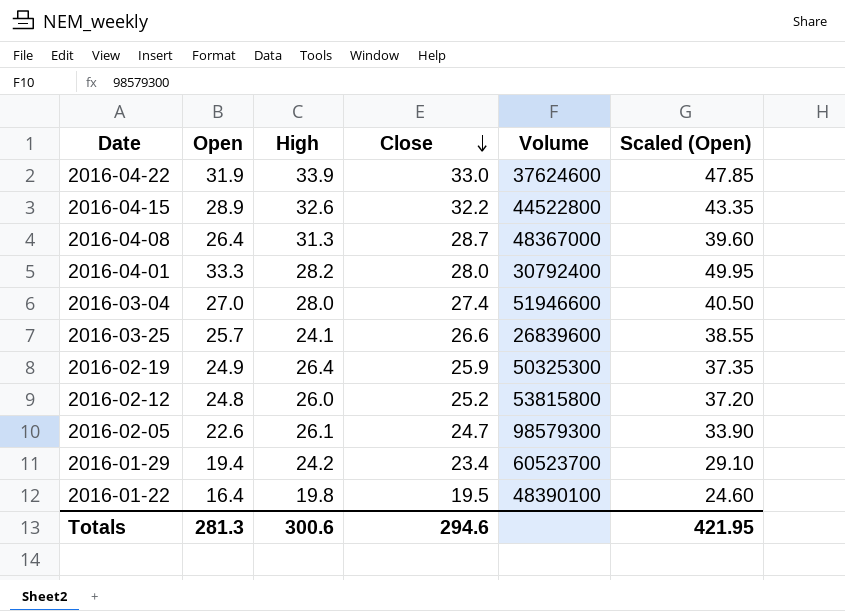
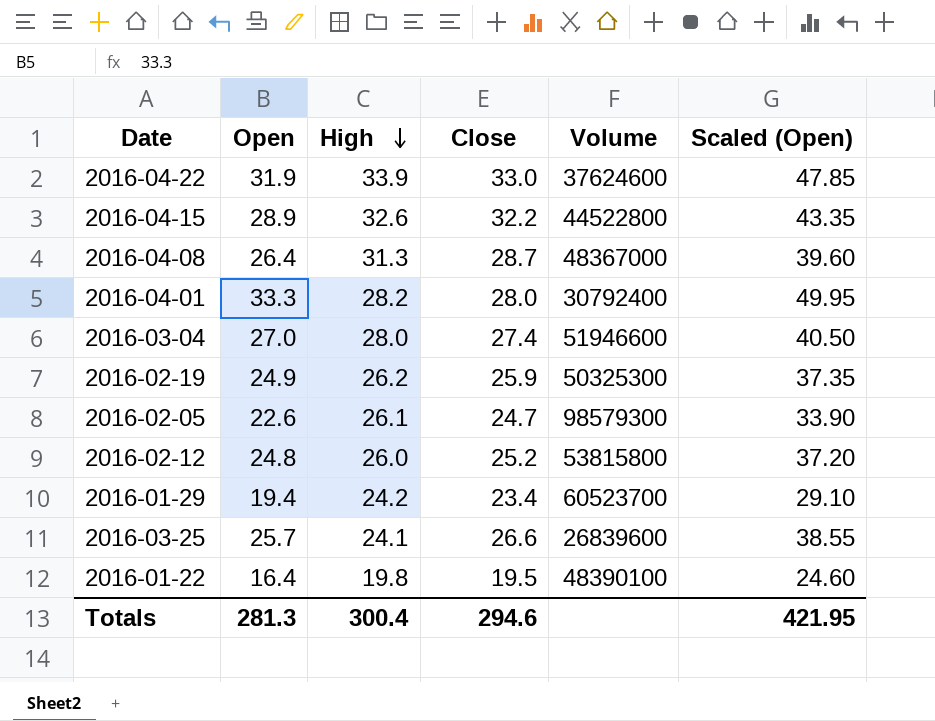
row order: Close descending -> High descending
2016-02-19 | High: 26.4 -> 26.2
Totals | High: 300.6 -> 300.4

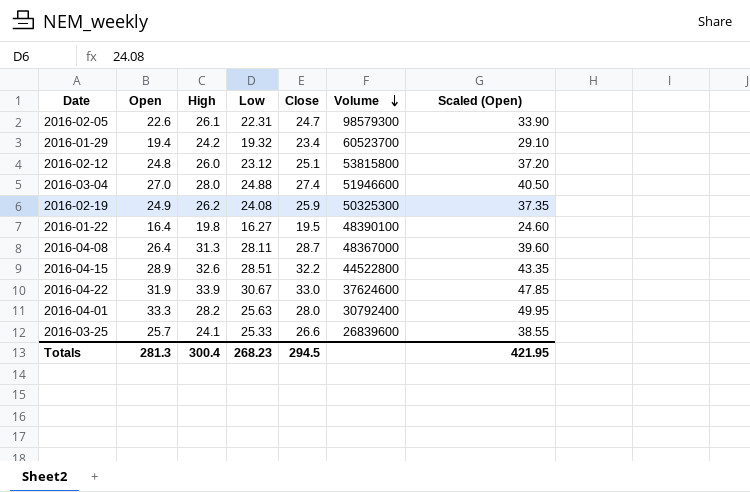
row order: High descending -> Volume descending
column Low | position: none -> 4
2016-02-12 | Close: 25.2 -> 25.1
Totals | Close: 294.6 -> 294.5

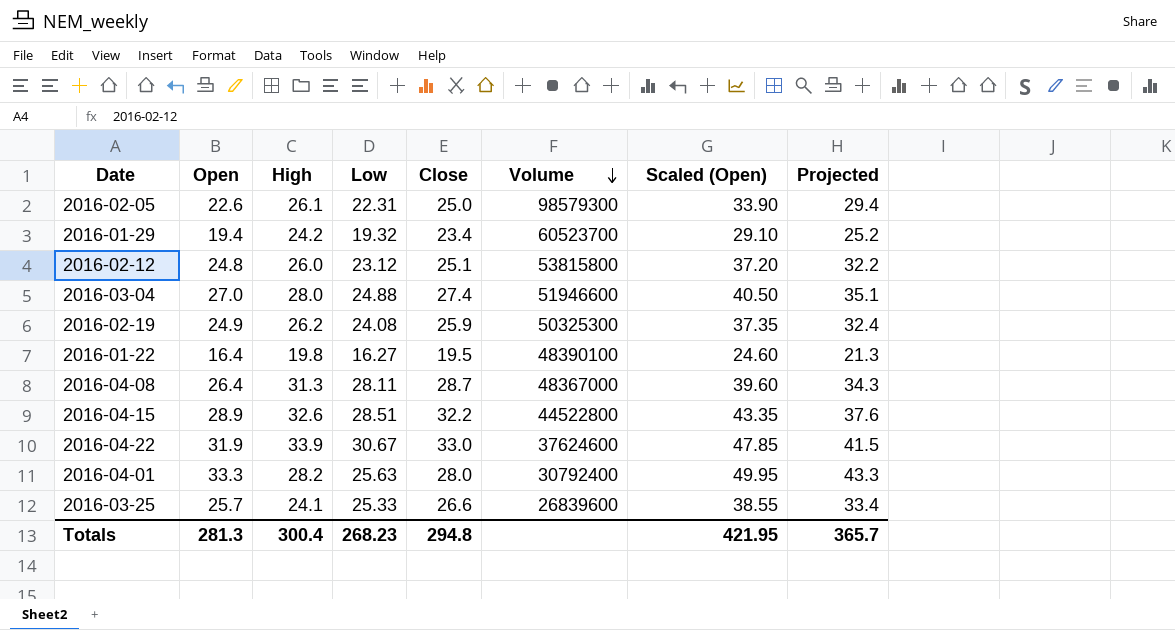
column Projected | formula: none -> [Open] * 1.3
2016-02-05 | Close: 24.7 -> 25.0
Totals | Close: 294.5 -> 294.8

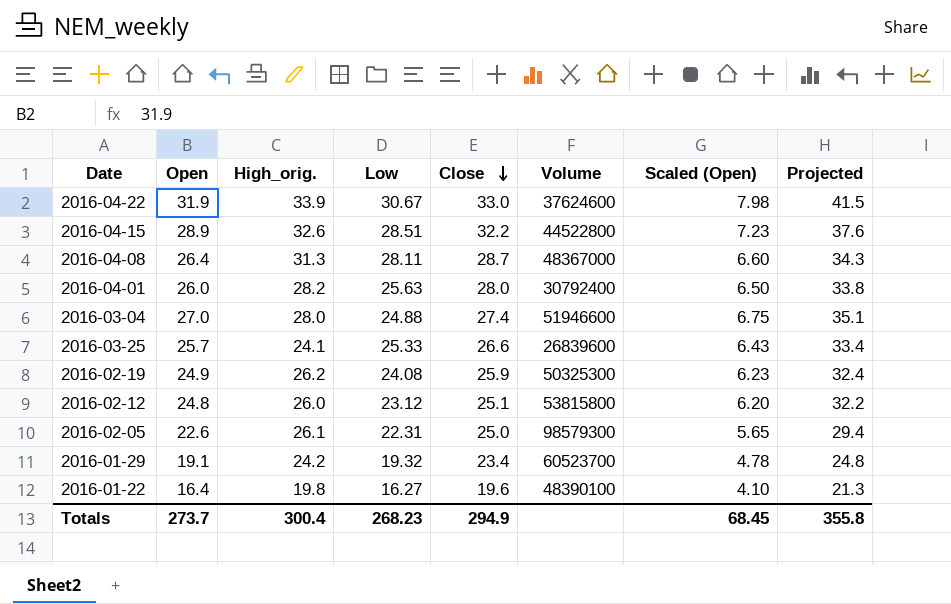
row order: Volume descending -> Close descending
column name: High -> High_orig.
column Scaled (Open) | formula: [Open] * 1.5 -> [Open] * 0.25
2016-04-01 | Open: 33.3 -> 26.0
2016-04-01 | Projected: 43.3 -> 33.8
2016-01-29 | Open: 19.4 -> 19.1
2016-01-29 | Projected: 25.2 -> 24.8
2016-01-22 | Close: 19.5 -> 19.6
Totals | Open: 281.3 -> 273.7
Totals | Close: 294.8 -> 294.9
Totals | Scaled (Open): 421.95 -> 68.45
Totals | Projected: 365.7 -> 355.8

